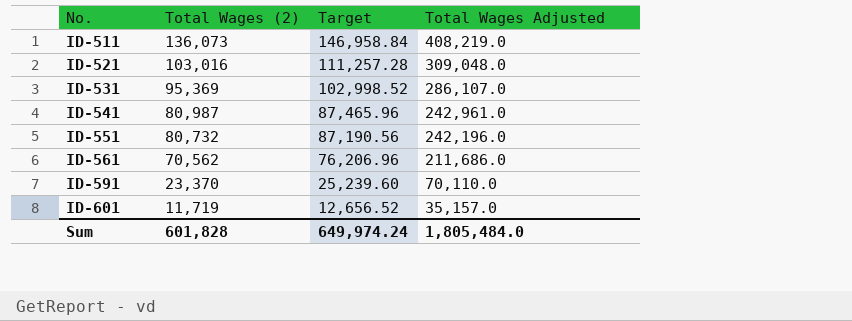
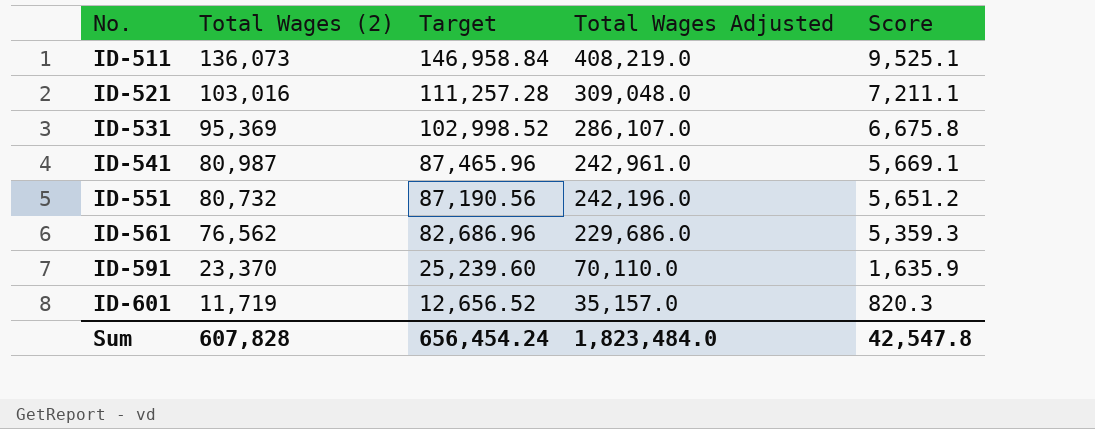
column Score | formula: none -> [Total Wages (2)] * 0.07
ID-561 | Total Wages (2): 70,562 -> 76,562
ID-561 | Target: 76,206.96 -> 82,686.96
ID-561 | Total Wages Adjusted: 211,686.0 -> 229,686.0
Sum | Total Wages (2): 601,828 -> 607,828
Sum | Target: 649,974.24 -> 656,454.24
Sum | Total Wages Adjusted: 1,805,484.0 -> 1,823,484.0

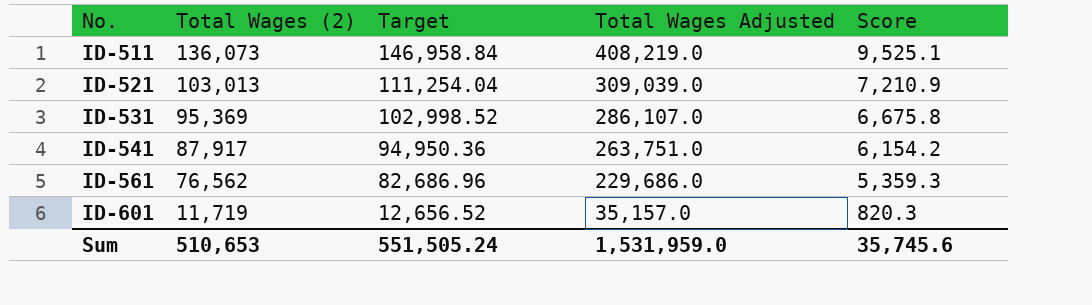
row ID-551: 80,732 | 87,190.56 | 242,196.0 | 5,651.2 -> none
row ID-591: 23,370 | 25,239.60 | 70,110.0 | 1,635.9 -> none
ID-521 | Total Wages (2): 103,016 -> 103,013
ID-521 | Target: 111,257.28 -> 111,254.04
ID-521 | Total Wages Adjusted: 309,048.0 -> 309,039.0
ID-521 | Score: 7,211.1 -> 7,210.9
ID-541 | Total Wages (2): 80,987 -> 87,917
ID-541 | Target: 87,465.96 -> 94,950.36
ID-541 | Total Wages Adjusted: 242,961.0 -> 263,751.0
ID-541 | Score: 5,669.1 -> 6,154.2
Sum | Total Wages (2): 607,828 -> 510,653
Sum | Target: 656,454.24 -> 551,505.24
Sum | Total Wages Adjusted: 1,823,484.0 -> 1,531,959.0
Sum | Score: 42,547.8 -> 35,745.6

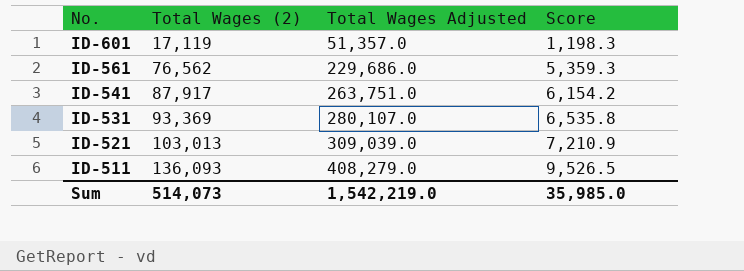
row order: No. ascending -> No. descending
column Target | formula: [Total Wages (2)] * 1.08 -> none
ID-601 | Total Wages (2): 11,719 -> 17,119
ID-601 | Total Wages Adjusted: 35,157.0 -> 51,357.0
ID-601 | Score: 820.3 -> 1,198.3
ID-531 | Total Wages (2): 95,369 -> 93,369
ID-531 | Total Wages Adjusted: 286,107.0 -> 280,107.0
ID-531 | Score: 6,675.8 -> 6,535.8
ID-511 | Total Wages (2): 136,073 -> 136,093
ID-511 | Total Wages Adjusted: 408,219.0 -> 408,279.0
ID-511 | Score: 9,525.1 -> 9,526.5
Sum | Total Wages (2): 510,653 -> 514,073
Sum | Total Wages Adjusted: 1,531,959.0 -> 1,542,219.0
Sum | Score: 35,745.6 -> 35,985.0

